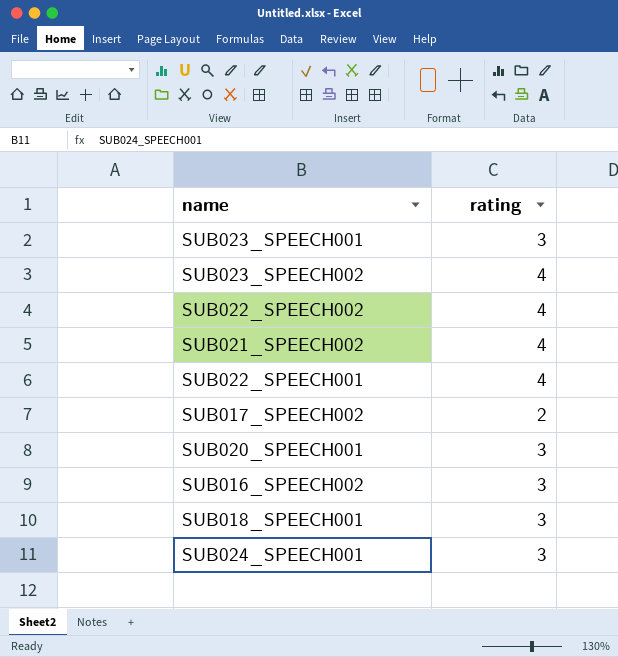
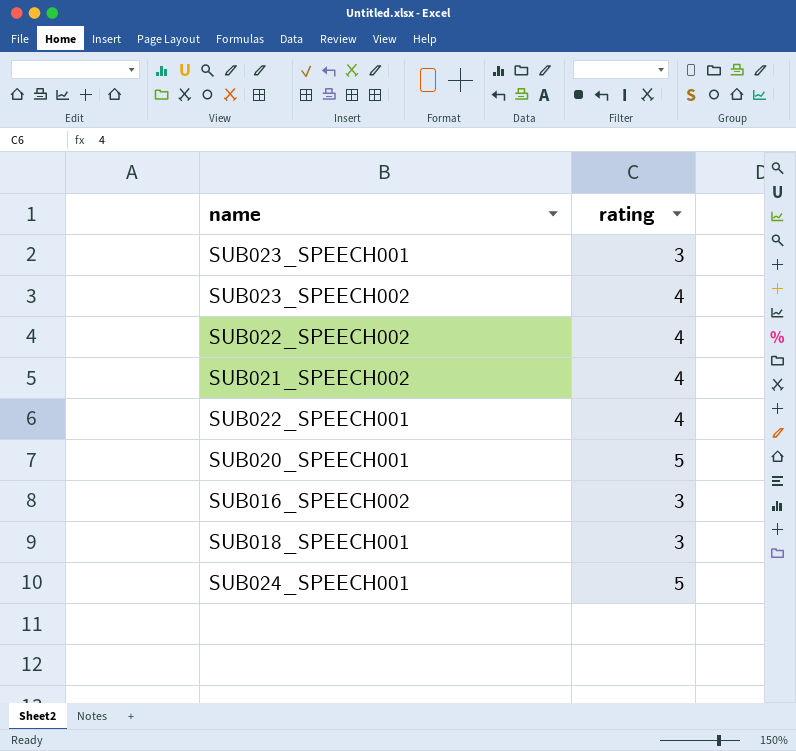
row SUB017_SPEECH002: 2 -> none
SUB020_SPEECH001 | rating: 3 -> 5
SUB024_SPEECH001 | rating: 3 -> 5

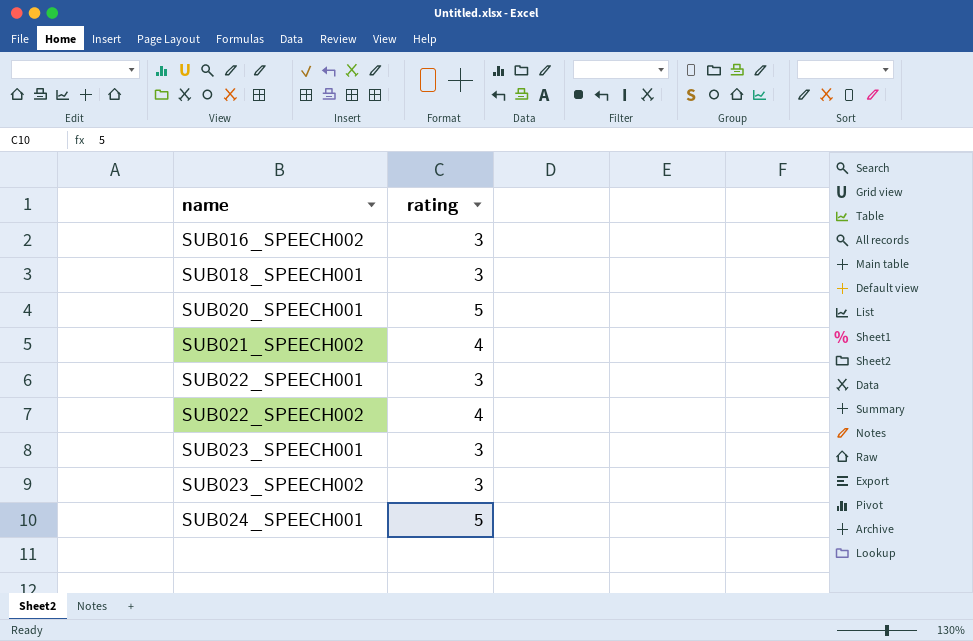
row order: none -> name ascending
SUB022_SPEECH001 | rating: 4 -> 3
SUB023_SPEECH002 | rating: 4 -> 3

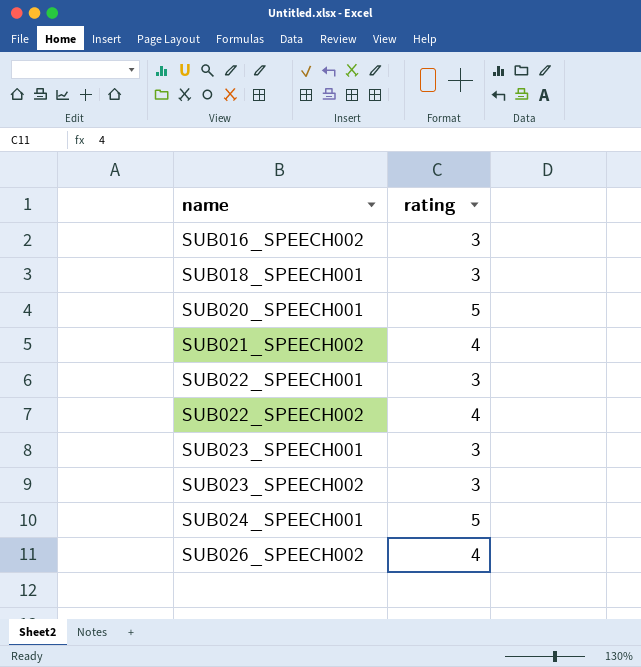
row SUB026_SPEECH002: none -> 4

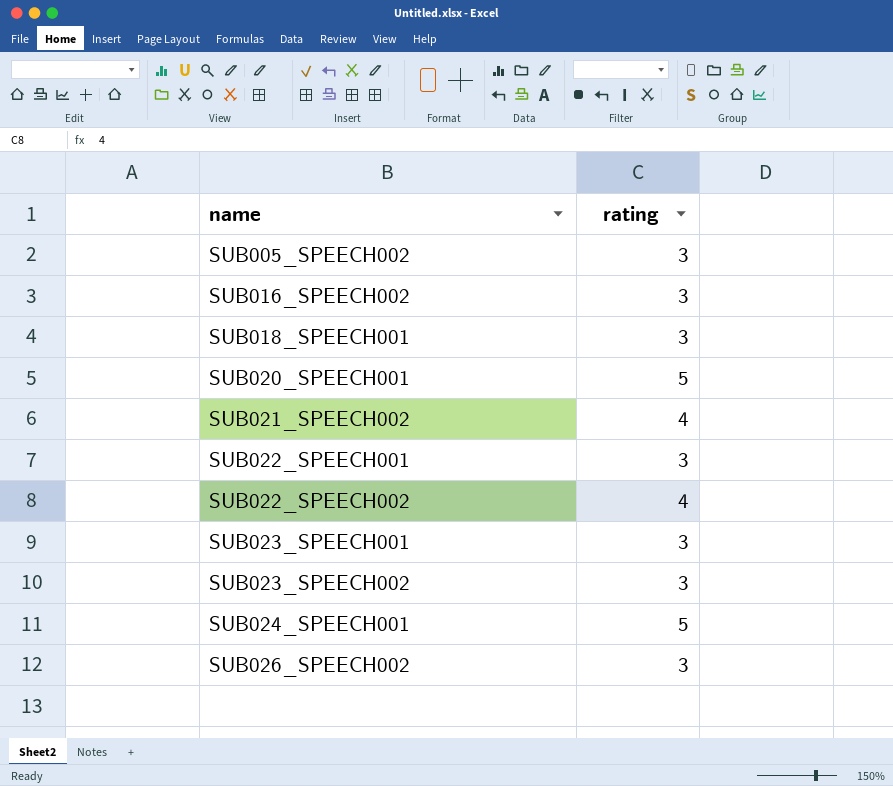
row SUB005_SPEECH002: none -> 3
SUB026_SPEECH002 | rating: 4 -> 3

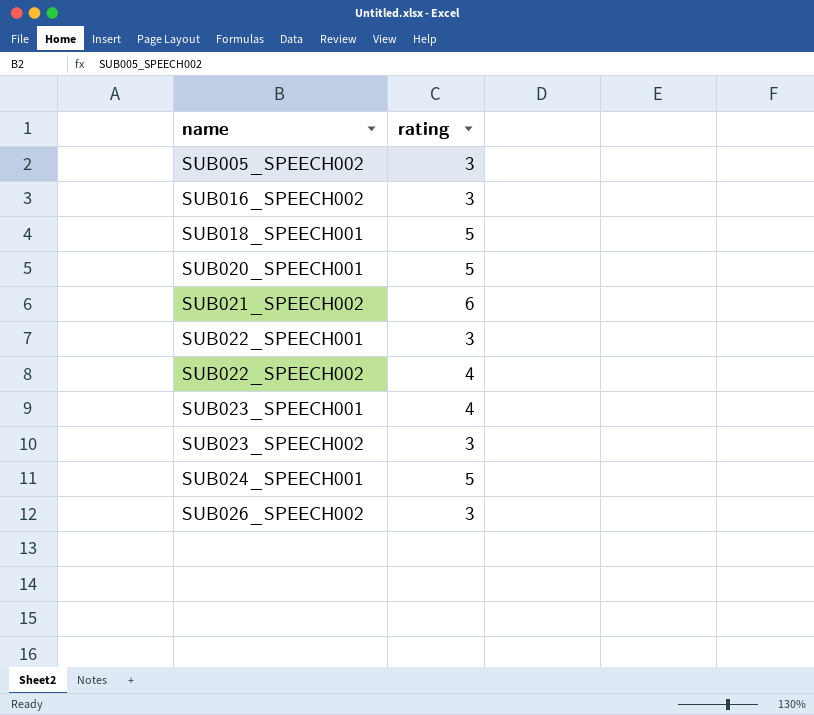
SUB018_SPEECH001 | rating: 3 -> 5
SUB021_SPEECH002 | rating: 4 -> 6
SUB023_SPEECH001 | rating: 3 -> 4

